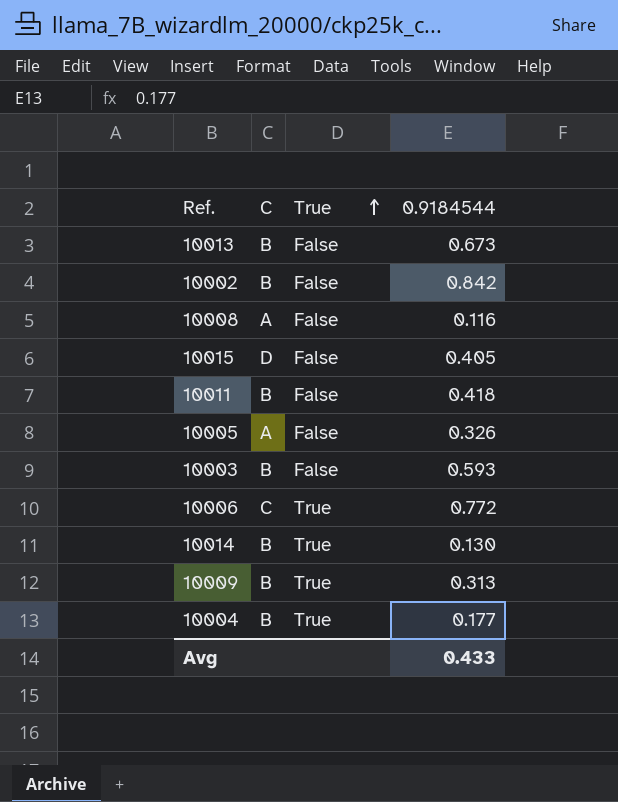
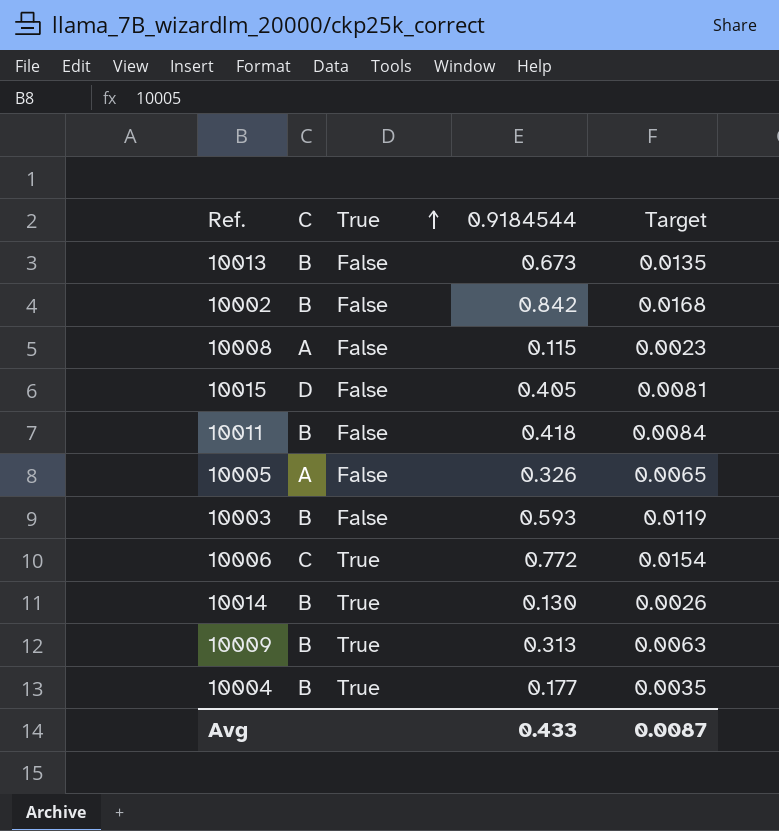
column Target | formula: none -> [0.9184544] * 0.02
10008 | 0.9184544: 0.116 -> 0.115

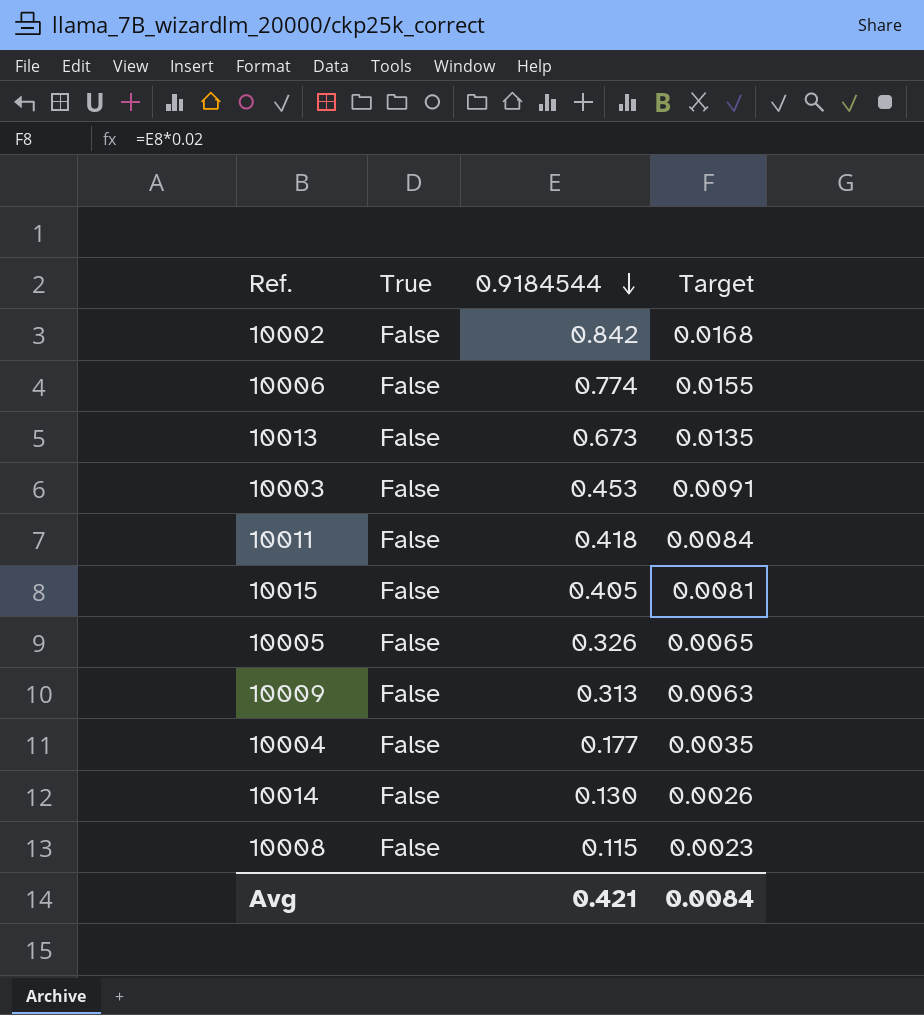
row order: True ascending -> 0.9184544 descending
column C | position: 2 -> none
10006 | True: True -> False
10006 | 0.9184544: 0.772 -> 0.774
10006 | Target: 0.0154 -> 0.0155
10003 | 0.9184544: 0.593 -> 0.453
10003 | Target: 0.0119 -> 0.0091
10009 | True: True -> False
10004 | True: True -> False
10014 | True: True -> False
Avg | 0.9184544: 0.433 -> 0.421
Avg | Target: 0.0087 -> 0.0084

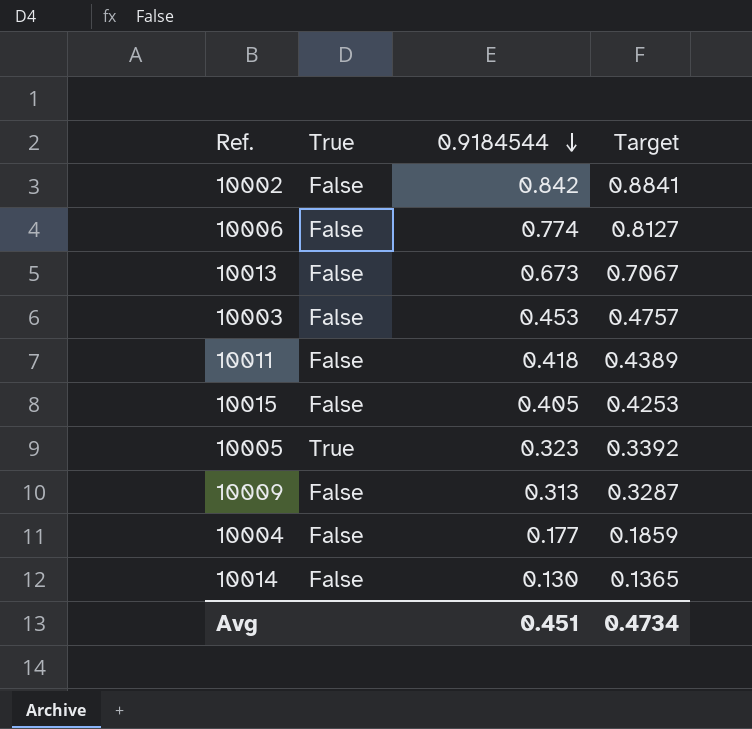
column Target | formula: [0.9184544] * 0.02 -> [0.9184544] * 1.05
row 10008: False | 0.115 | 0.0023 -> none
10005 | True: False -> True
10005 | 0.9184544: 0.326 -> 0.323
Avg | 0.9184544: 0.421 -> 0.451
Avg | Target: 0.0084 -> 0.4734

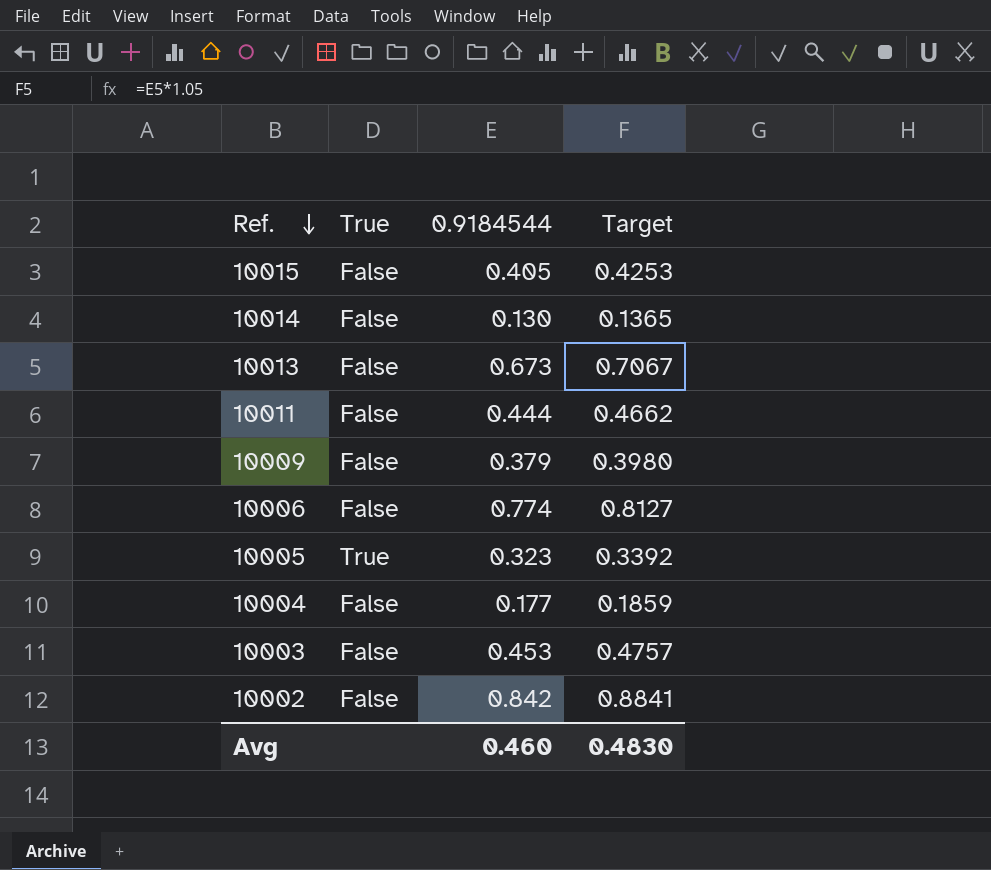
row order: 0.9184544 descending -> Ref. descending
10011 | 0.9184544: 0.418 -> 0.444
10011 | Target: 0.4389 -> 0.4662
10009 | 0.9184544: 0.313 -> 0.379
10009 | Target: 0.3287 -> 0.3980
Avg | 0.9184544: 0.451 -> 0.460
Avg | Target: 0.4734 -> 0.4830

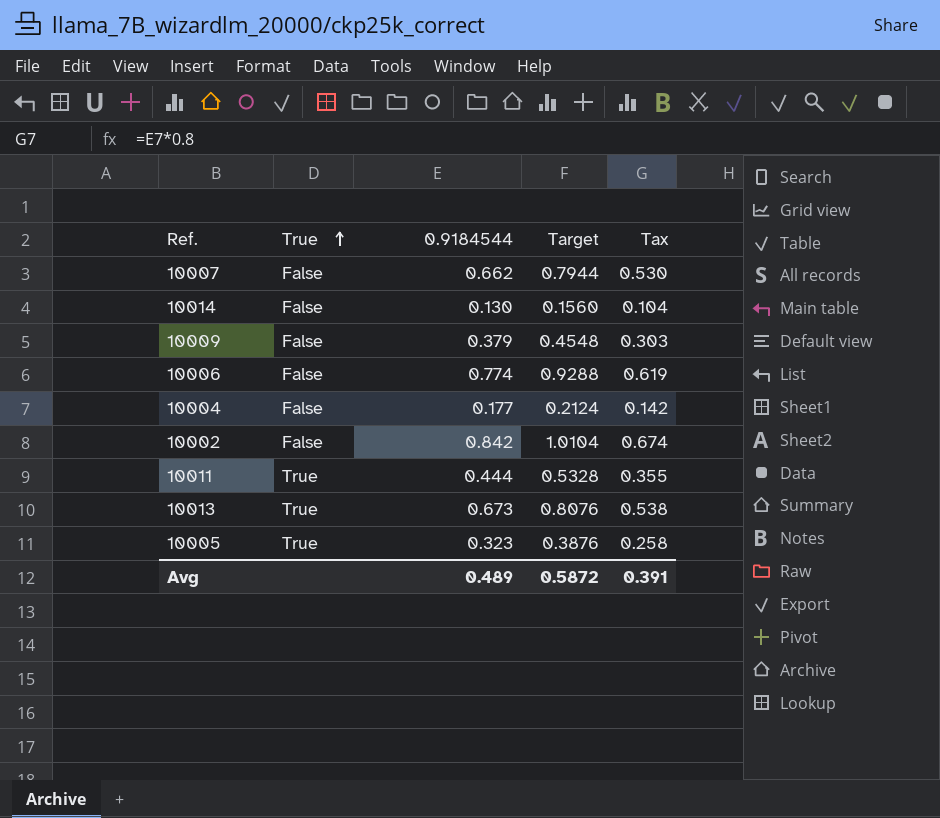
row order: Ref. descending -> True ascending
column Target | formula: [0.9184544] * 1.05 -> [0.9184544] * 1.2
column Tax | formula: none -> [0.9184544] * 0.8
row 10015: False | 0.405 | 0.4253 -> none
row 10003: False | 0.453 | 0.4757 -> none
row 10007: none -> False | 0.662 | 0.7944 | 0.530
10011 | True: False -> True
10013 | True: False -> True
Avg | 0.9184544: 0.460 -> 0.489
Avg | Target: 0.4830 -> 0.5872

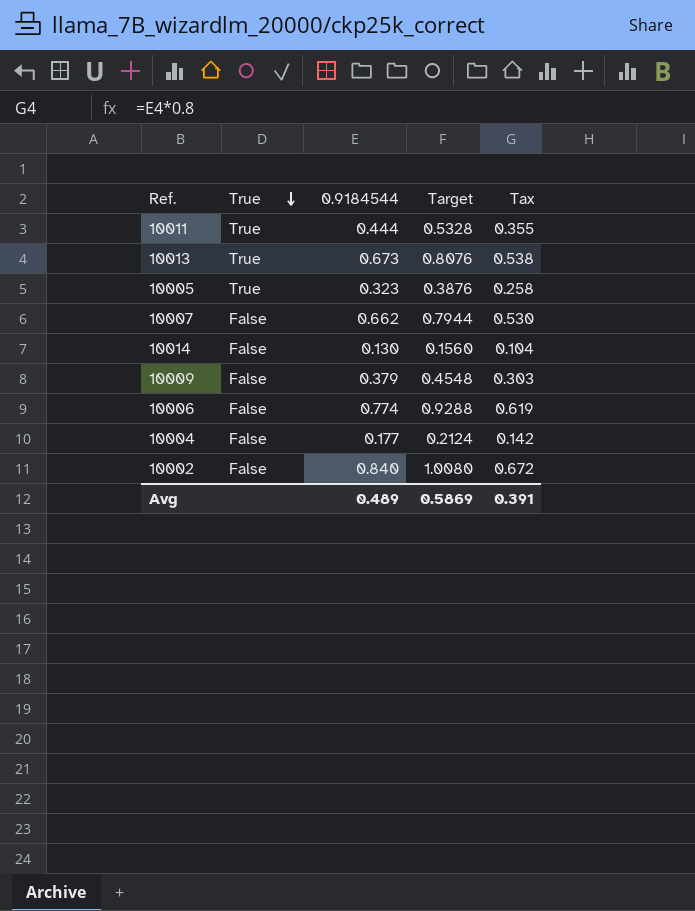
row order: True ascending -> True descending
10002 | 0.9184544: 0.842 -> 0.840
10002 | Target: 1.0104 -> 1.0080
10002 | Tax: 0.674 -> 0.672
Avg | Target: 0.5872 -> 0.5869

